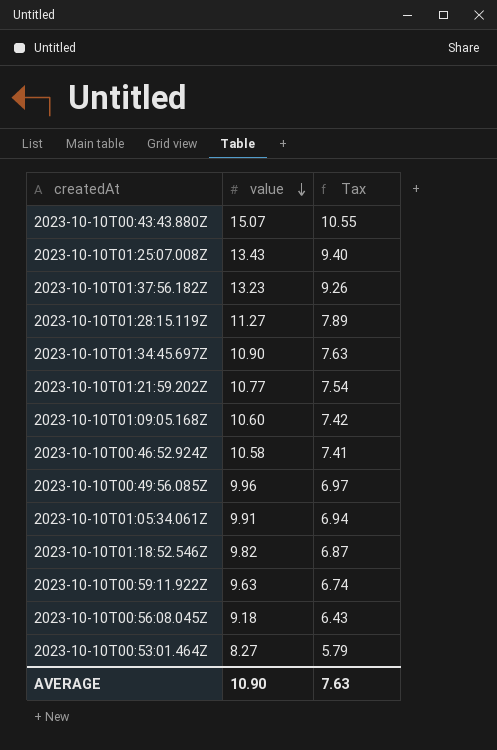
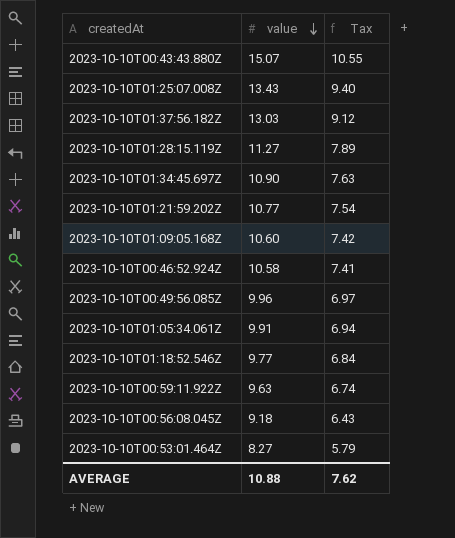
2023-10-10T01:37:56.182Z | value: 13.23 -> 13.03
2023-10-10T01:37:56.182Z | Tax: 9.26 -> 9.12
2023-10-10T01:18:52.546Z | value: 9.82 -> 9.77
2023-10-10T01:18:52.546Z | Tax: 6.87 -> 6.84
AVERAGE | value: 10.90 -> 10.88
AVERAGE | Tax: 7.63 -> 7.62

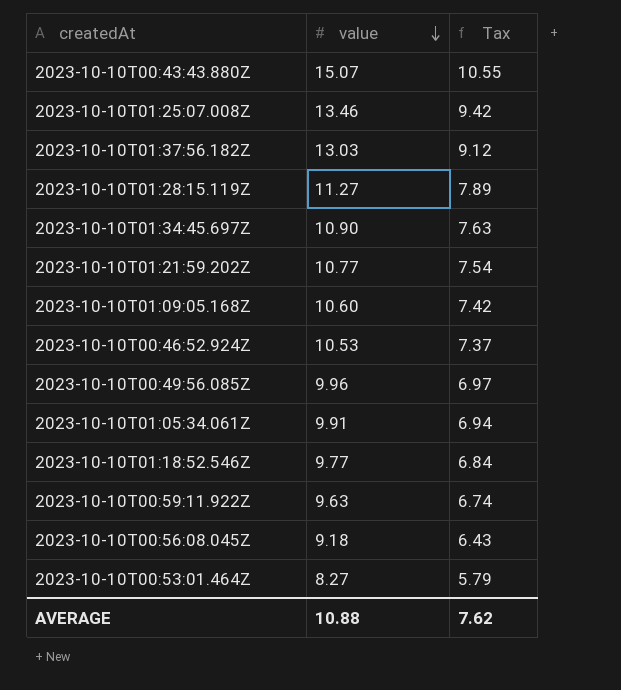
2023-10-10T01:25:07.008Z | value: 13.43 -> 13.46
2023-10-10T01:25:07.008Z | Tax: 9.40 -> 9.42
2023-10-10T00:46:52.924Z | value: 10.58 -> 10.53
2023-10-10T00:46:52.924Z | Tax: 7.41 -> 7.37

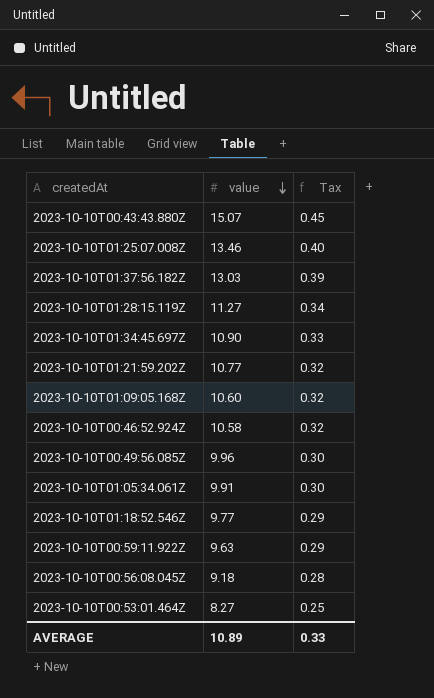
column Tax | formula: [value] * 0.7 -> [value] * 0.03
2023-10-10T00:46:52.924Z | value: 10.53 -> 10.58
AVERAGE | value: 10.88 -> 10.89
AVERAGE | Tax: 7.62 -> 0.33

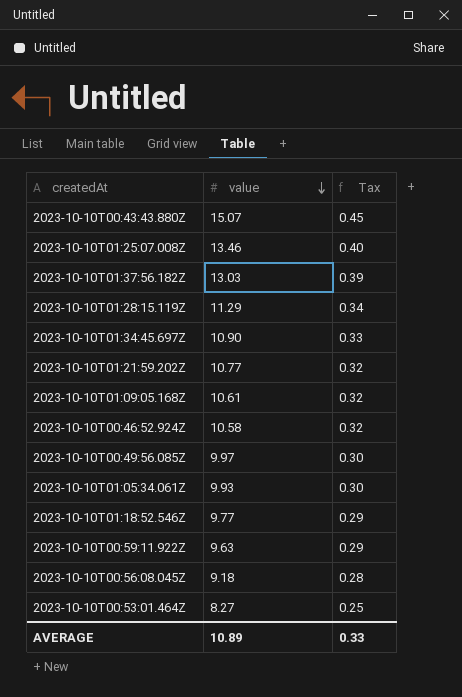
2023-10-10T01:28:15.119Z | value: 11.27 -> 11.29
2023-10-10T01:09:05.168Z | value: 10.60 -> 10.61
2023-10-10T00:49:56.085Z | value: 9.96 -> 9.97
2023-10-10T01:05:34.061Z | value: 9.91 -> 9.93

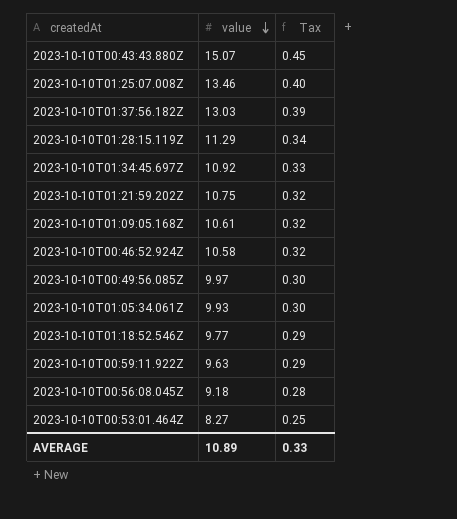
2023-10-10T01:34:45.697Z | value: 10.90 -> 10.92
2023-10-10T01:21:59.202Z | value: 10.77 -> 10.75

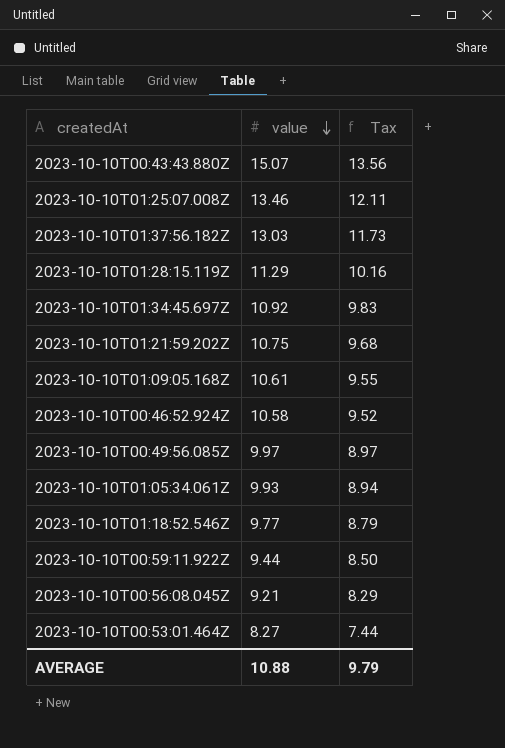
column Tax | formula: [value] * 0.03 -> [value] * 0.9
2023-10-10T00:59:11.922Z | value: 9.63 -> 9.44
2023-10-10T00:56:08.045Z | value: 9.18 -> 9.21
AVERAGE | value: 10.89 -> 10.88
AVERAGE | Tax: 0.33 -> 9.79

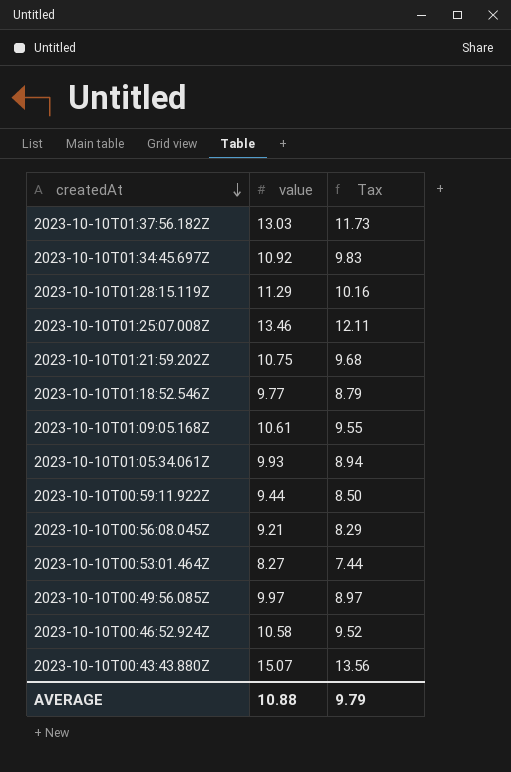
row order: value descending -> createdAt descending

